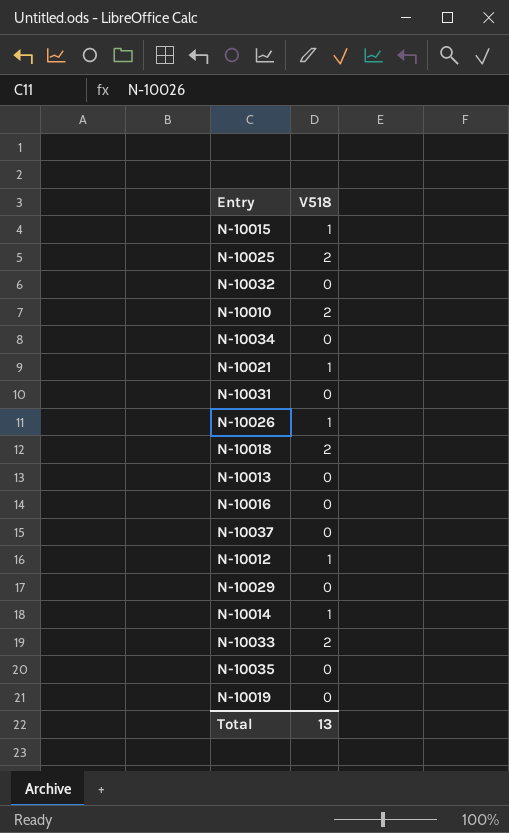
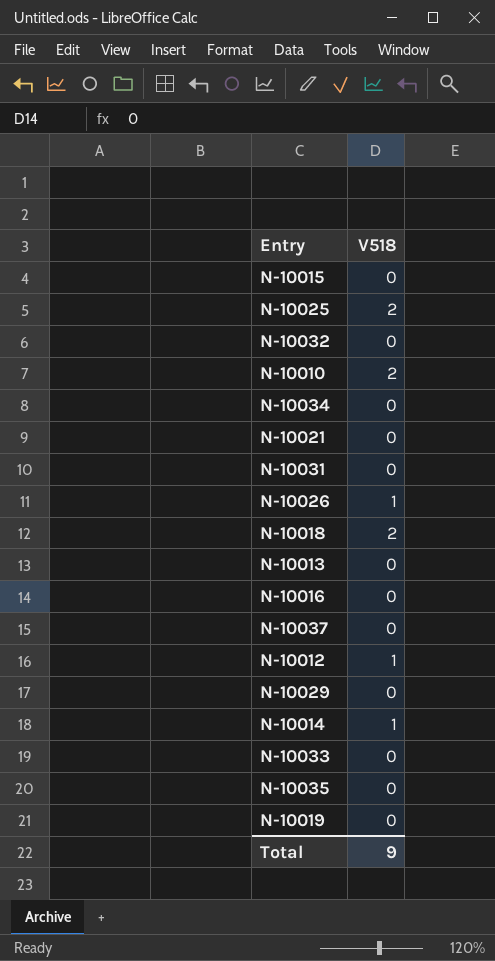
N-10015 | V518: 1 -> 0
N-10021 | V518: 1 -> 0
N-10033 | V518: 2 -> 0
Total | V518: 13 -> 9

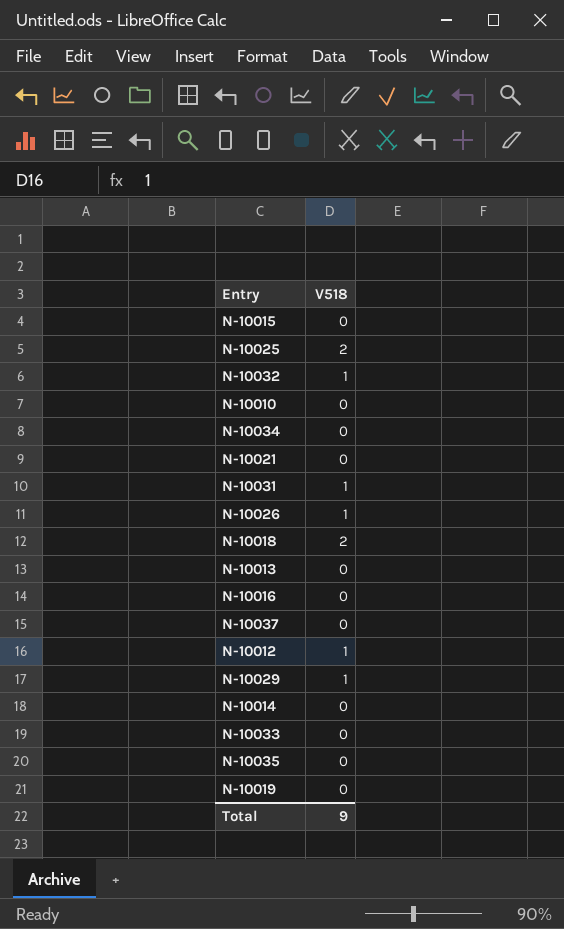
N-10032 | V518: 0 -> 1
N-10010 | V518: 2 -> 0
N-10031 | V518: 0 -> 1
N-10029 | V518: 0 -> 1
N-10014 | V518: 1 -> 0

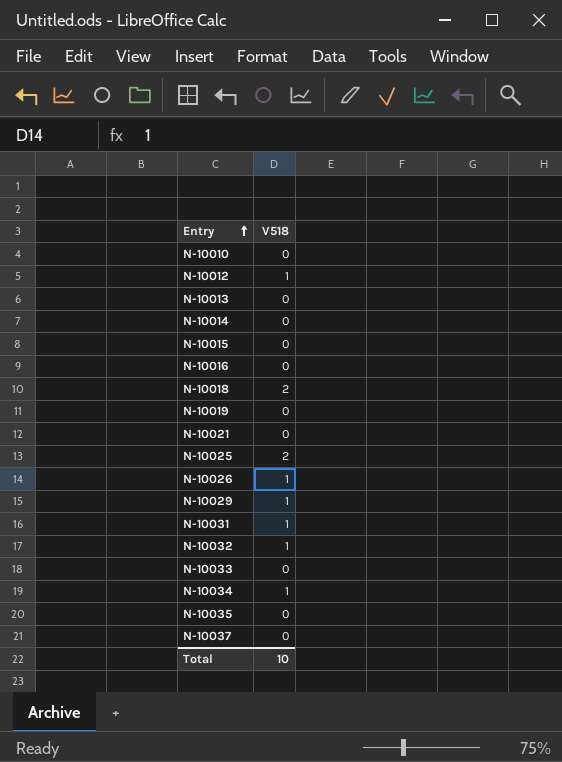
row order: none -> Entry ascending
N-10034 | V518: 0 -> 1
Total | V518: 9 -> 10

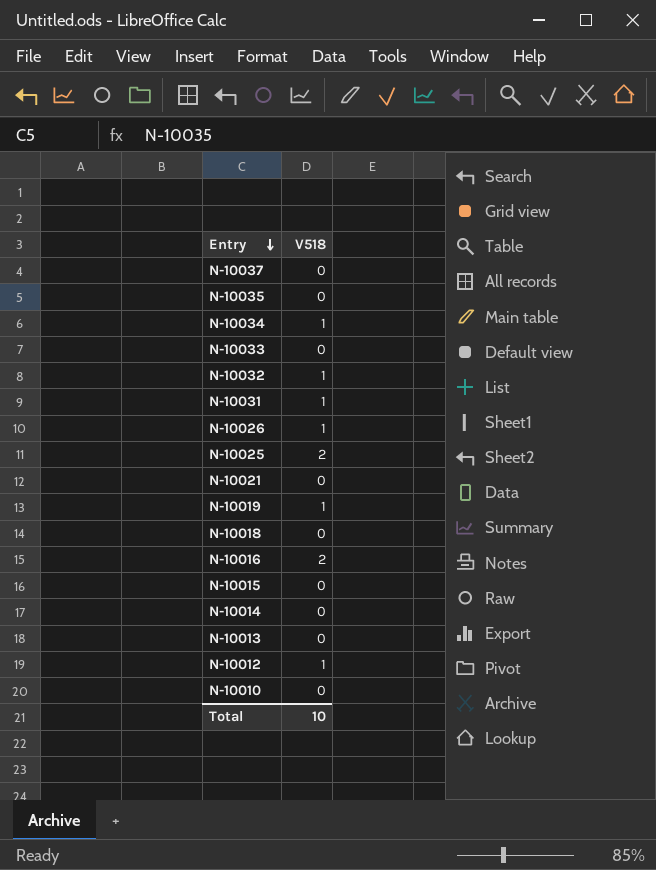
row order: Entry ascending -> Entry descending
row N-10029: 1 -> none
N-10019 | V518: 0 -> 1
N-10018 | V518: 2 -> 0
N-10016 | V518: 0 -> 2

